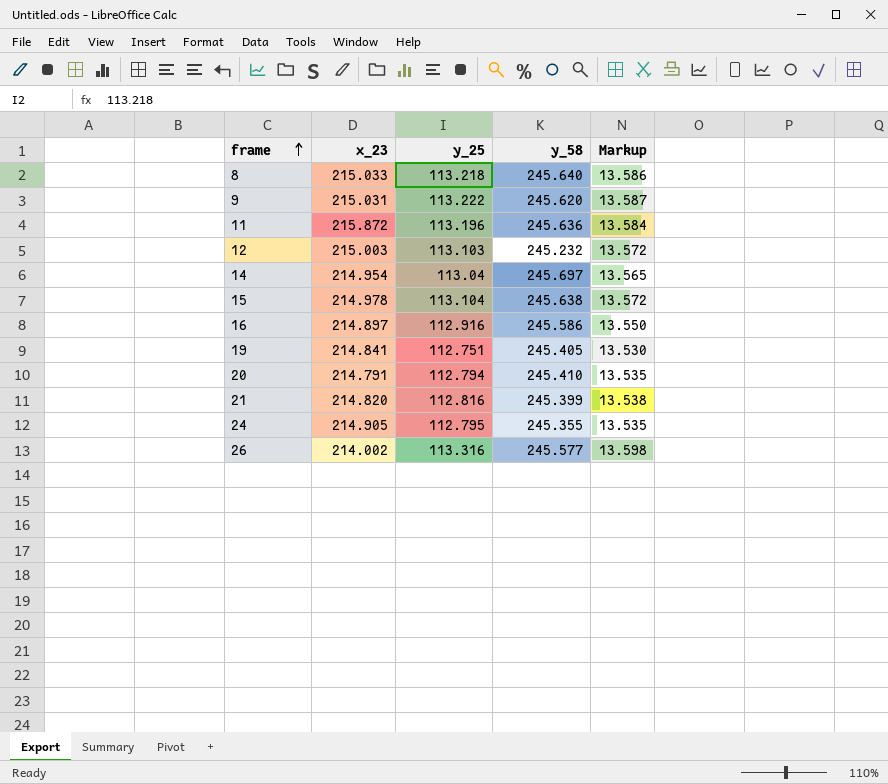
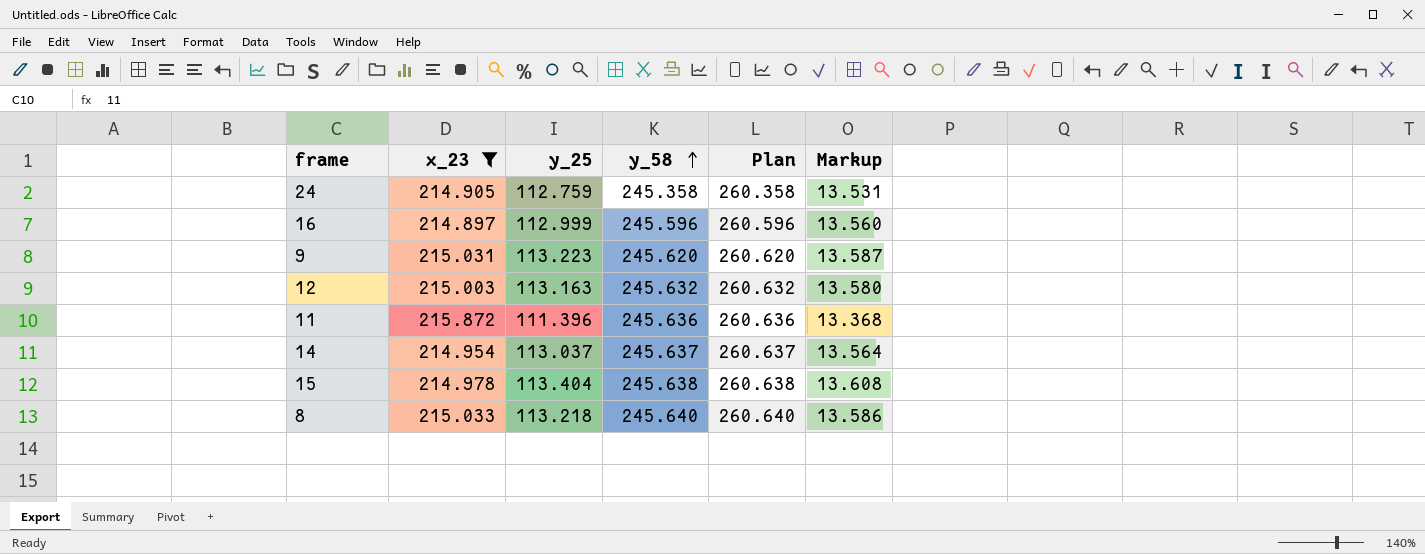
filter: none -> x_23 >= 214.897
row order: frame ascending -> y_58 ascending
column Plan | formula: none -> [y_58] + 15
24 | y_25: 112.795 -> 112.759
24 | y_58: 245.355 -> 245.358
24 | Markup: 13.535 -> 13.531
16 | y_25: 112.916 -> 112.999
16 | y_58: 245.586 -> 245.596
16 | Markup: 13.550 -> 13.560
9 | y_25: 113.222 -> 113.223
12 | y_25: 113.103 -> 113.163
12 | y_58: 245.232 -> 245.632
12 | Markup: 13.572 -> 13.580
11 | y_25: 113.196 -> 111.396
11 | Markup: 13.584 -> 13.368
14 | y_25: 113.04 -> 113.037
14 | y_58: 245.697 -> 245.637
14 | Markup: 13.565 -> 13.564
15 | y_25: 113.104 -> 113.404
15 | Markup: 13.572 -> 13.608

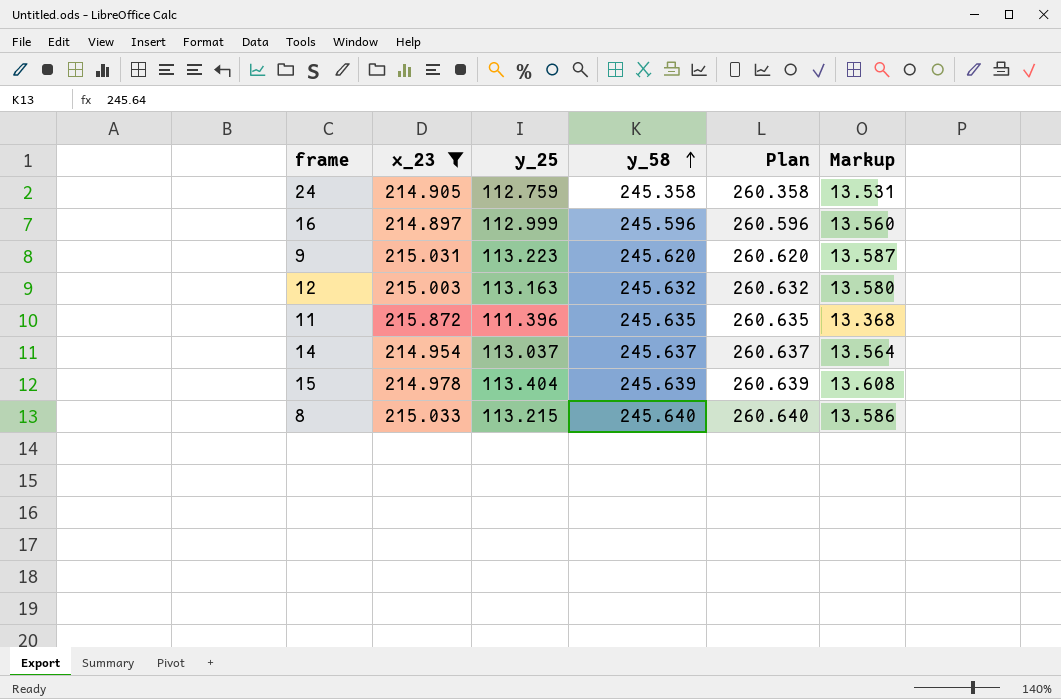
11 | y_58: 245.636 -> 245.635
11 | Plan: 260.636 -> 260.635
15 | y_58: 245.638 -> 245.639
15 | Plan: 260.638 -> 260.639
8 | y_25: 113.218 -> 113.215

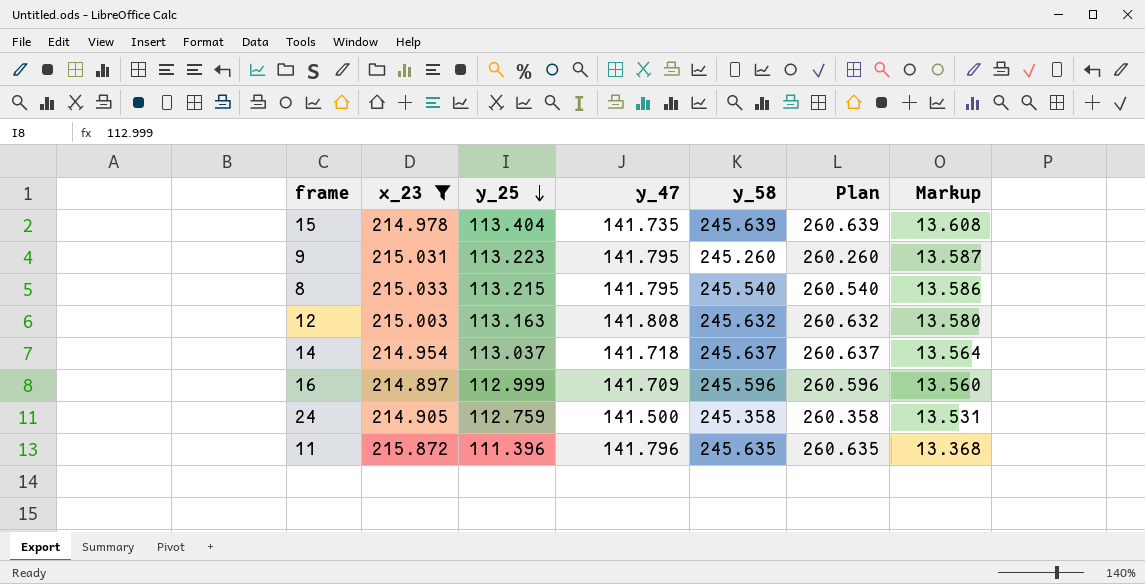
row order: y_58 ascending -> y_25 descending
column y_47 | position: none -> 4
9 | y_58: 245.620 -> 245.260
9 | Plan: 260.620 -> 260.260
8 | y_58: 245.640 -> 245.540
8 | Plan: 260.640 -> 260.540

